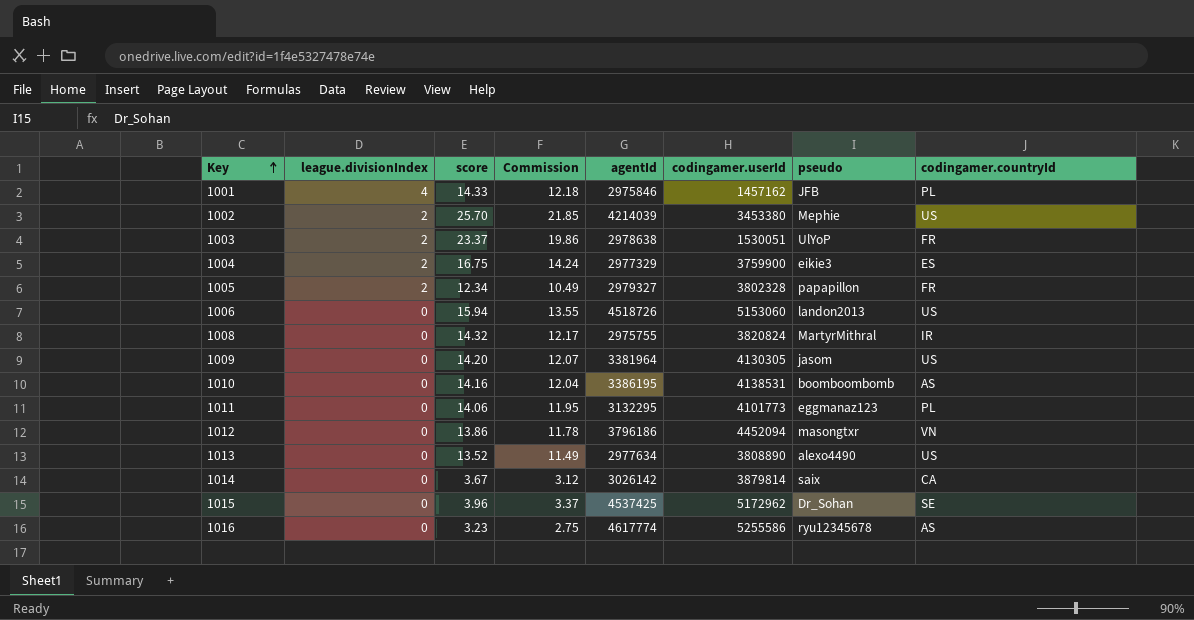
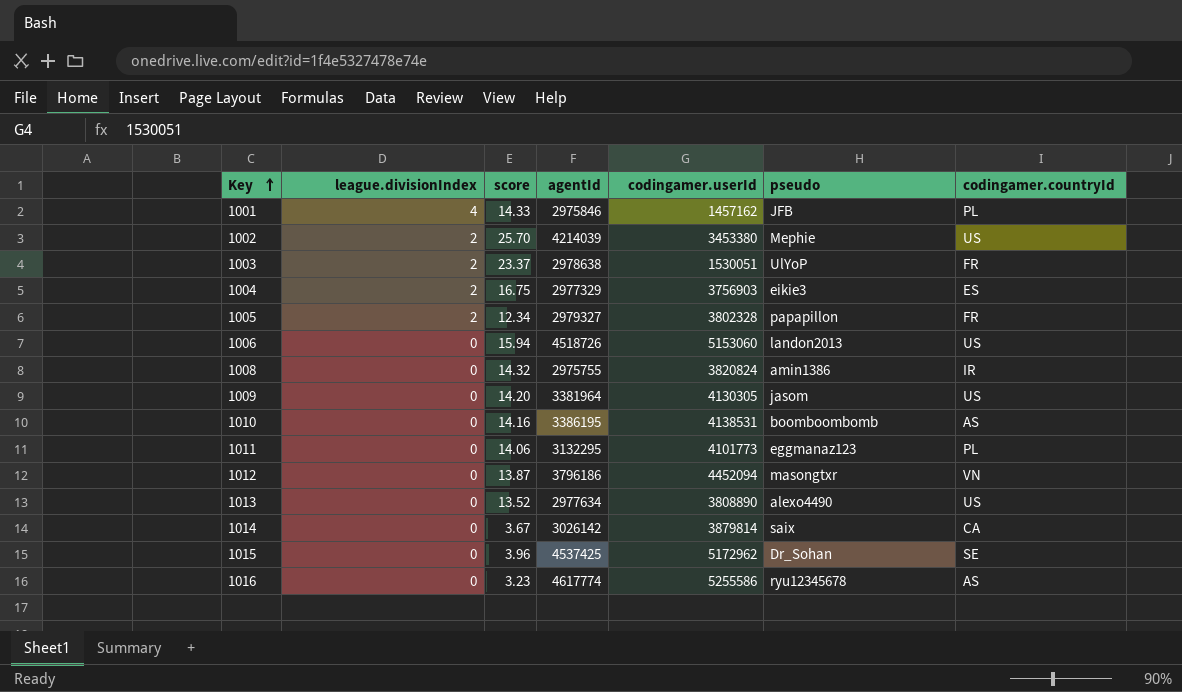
column Commission | formula: [score] * 0.85 -> none
1004 | codingamer.userId: 3759900 -> 3756903
1008 | pseudo: MartyrMithral -> amin1386
1012 | score: 13.86 -> 13.87

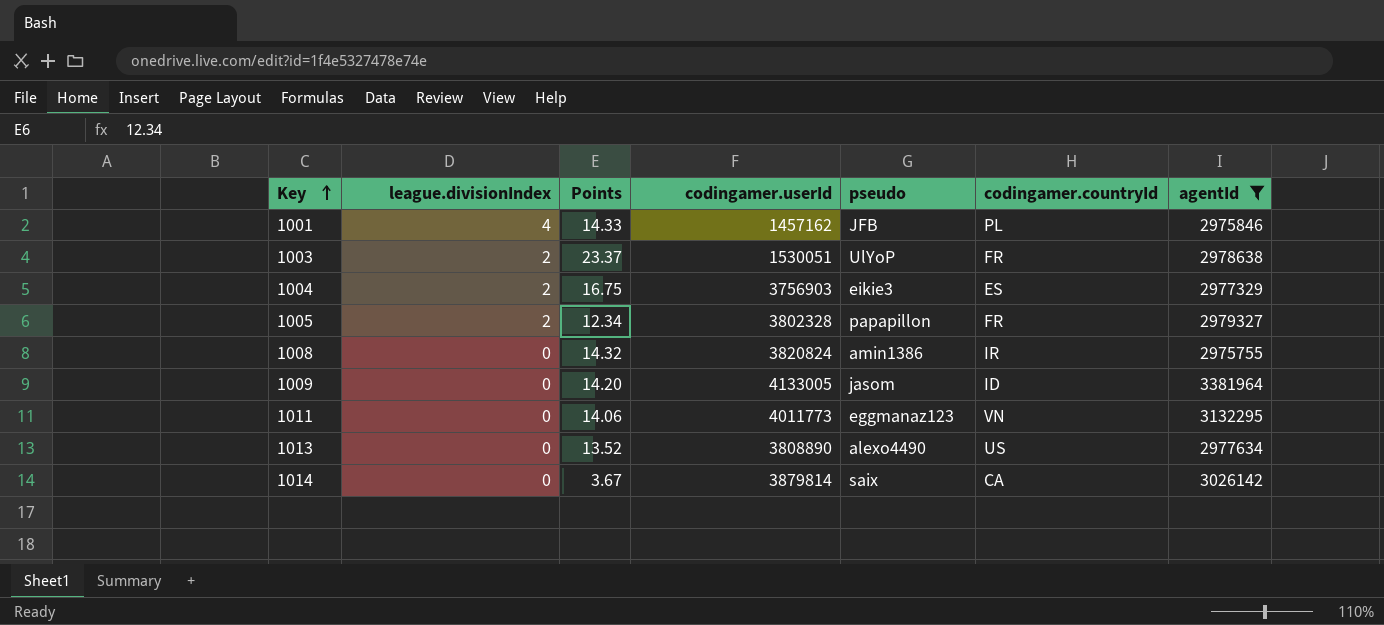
filter: none -> agentId <= 3381964
column name: score -> Points
column agentId | position: 4 -> 7
1009 | codingamer.userId: 4130305 -> 4133005
1009 | codingamer.countryId: US -> ID
1011 | codingamer.userId: 4101773 -> 4011773
1011 | codingamer.countryId: PL -> VN

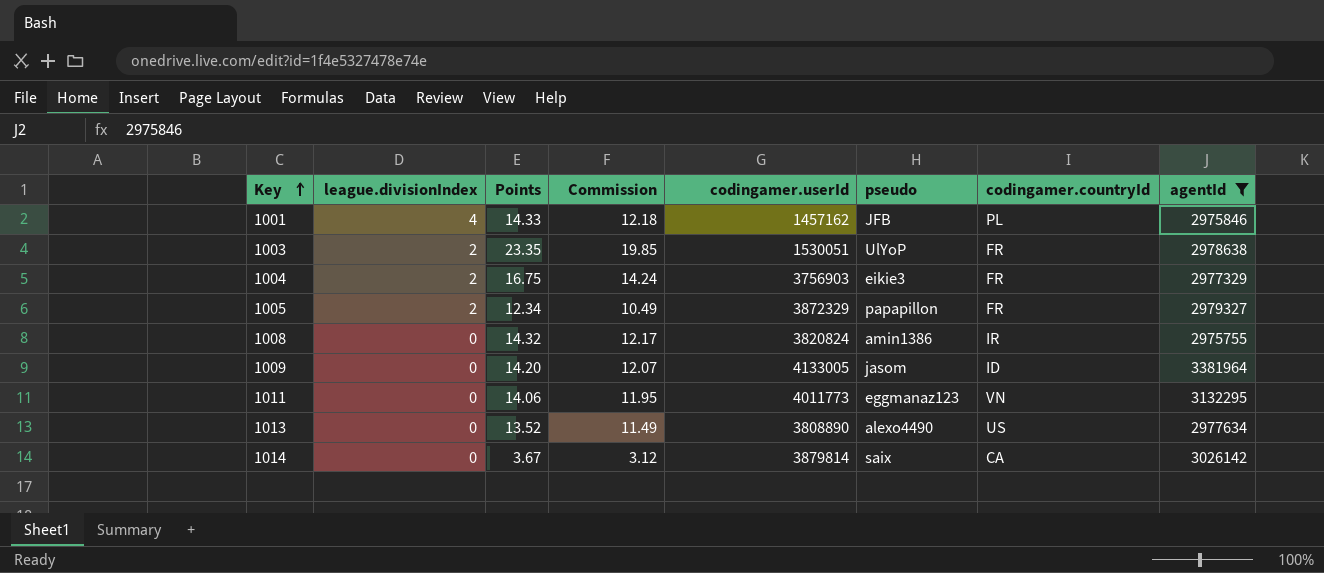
column Commission | formula: none -> [Points] * 0.85
1003 | Points: 23.37 -> 23.35
1004 | codingamer.countryId: ES -> FR
1005 | codingamer.userId: 3802328 -> 3872329

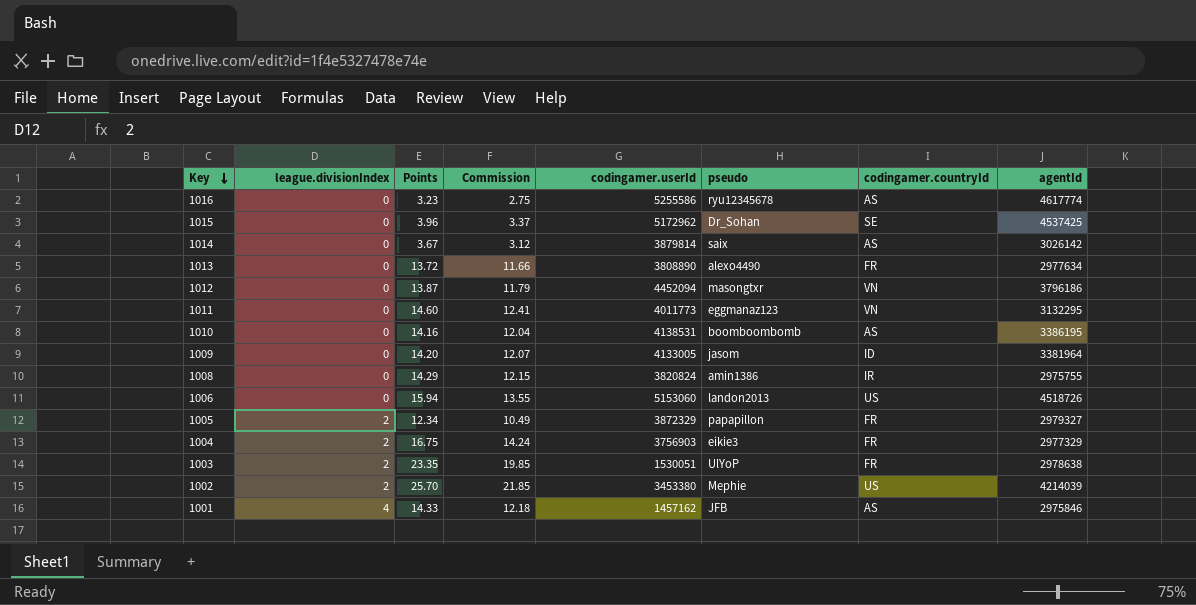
filter: agentId <= 3381964 -> none
row order: Key ascending -> Key descending
1014 | codingamer.countryId: CA -> AS
1013 | Points: 13.52 -> 13.72
1013 | Commission: 11.49 -> 11.66
1013 | codingamer.countryId: US -> FR
1011 | Points: 14.06 -> 14.60
1011 | Commission: 11.95 -> 12.41
1008 | Points: 14.32 -> 14.29
1008 | Commission: 12.17 -> 12.15
1001 | codingamer.countryId: PL -> AS

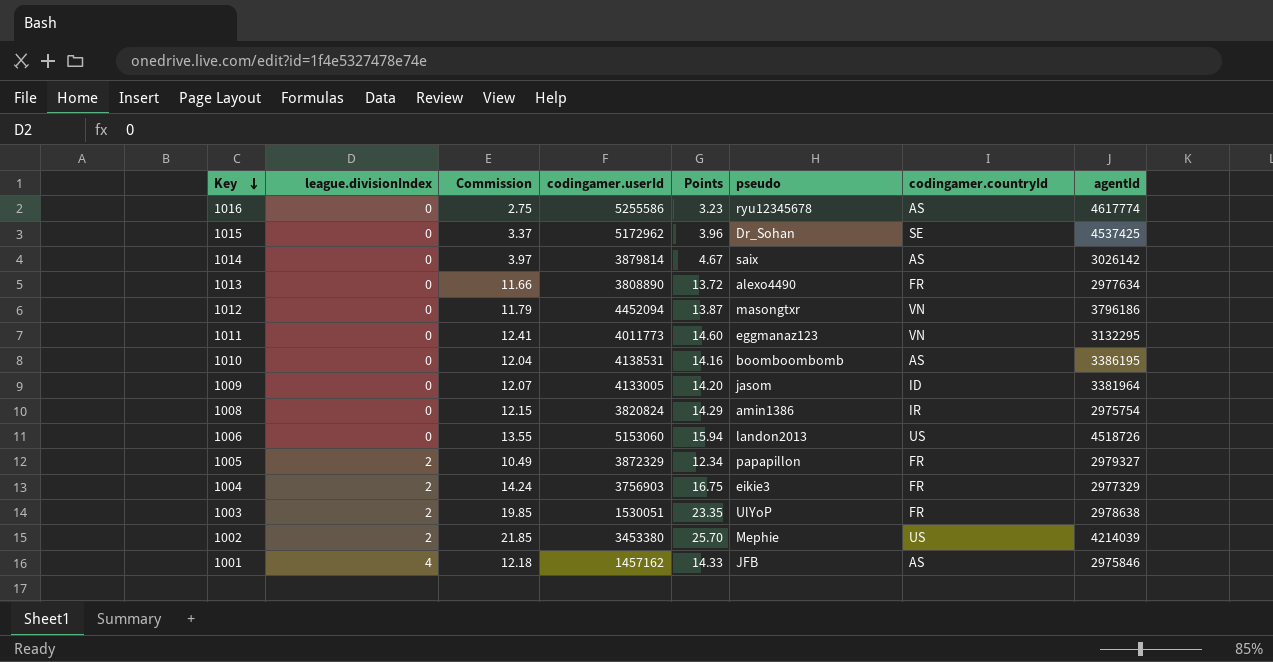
column Points | position: 3 -> 5
1014 | Commission: 3.12 -> 3.97
1014 | Points: 3.67 -> 4.67
1008 | agentId: 2975755 -> 2975754

